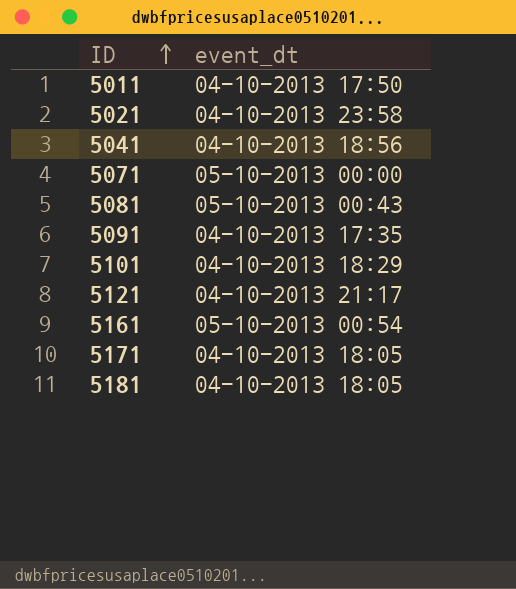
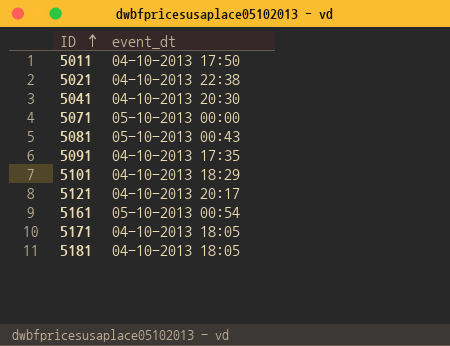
5021 | event_dt: 04-10-2013 23:58 -> 04-10-2013 22:38
5041 | event_dt: 04-10-2013 18:56 -> 04-10-2013 20:30
5121 | event_dt: 04-10-2013 21:17 -> 04-10-2013 20:17

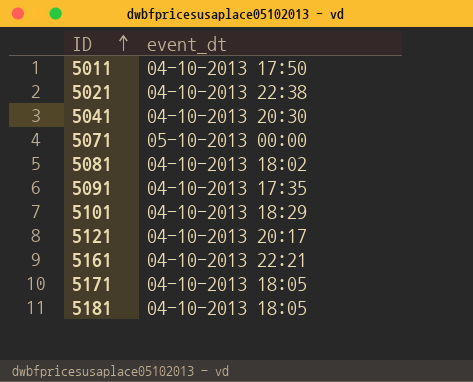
5081 | event_dt: 05-10-2013 00:43 -> 04-10-2013 18:02
5161 | event_dt: 05-10-2013 00:54 -> 04-10-2013 22:21

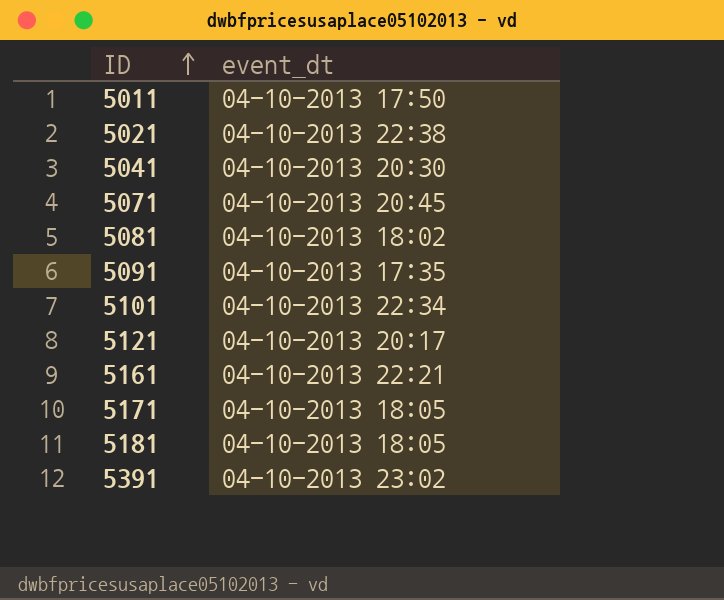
5071 | event_dt: 05-10-2013 00:00 -> 04-10-2013 20:45
5101 | event_dt: 04-10-2013 18:29 -> 04-10-2013 22:34
row 5391: none -> 04-10-2013 23:02

